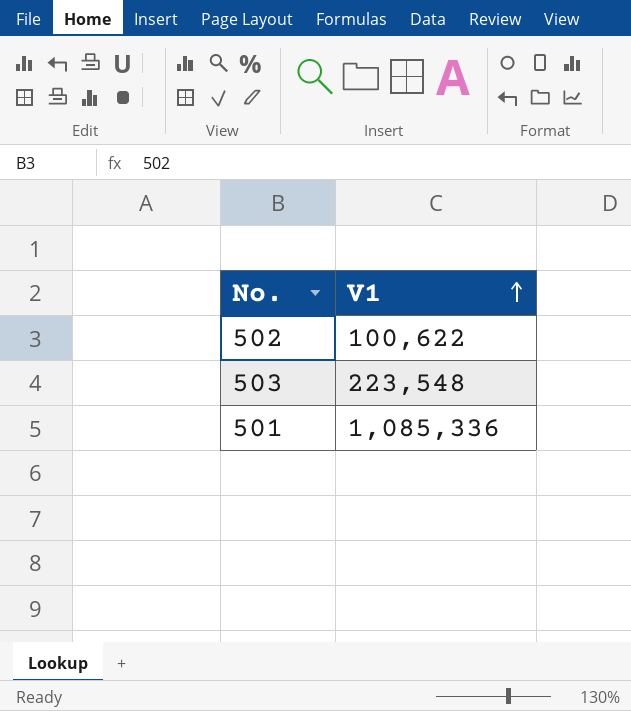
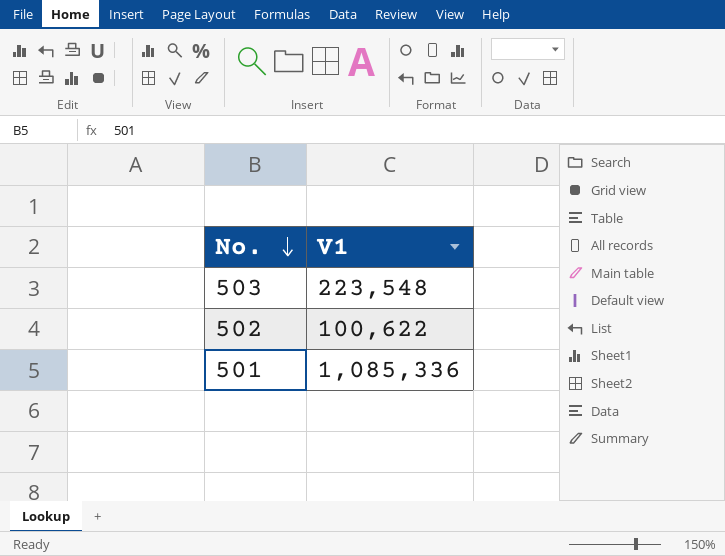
row order: V1 ascending -> No. descending

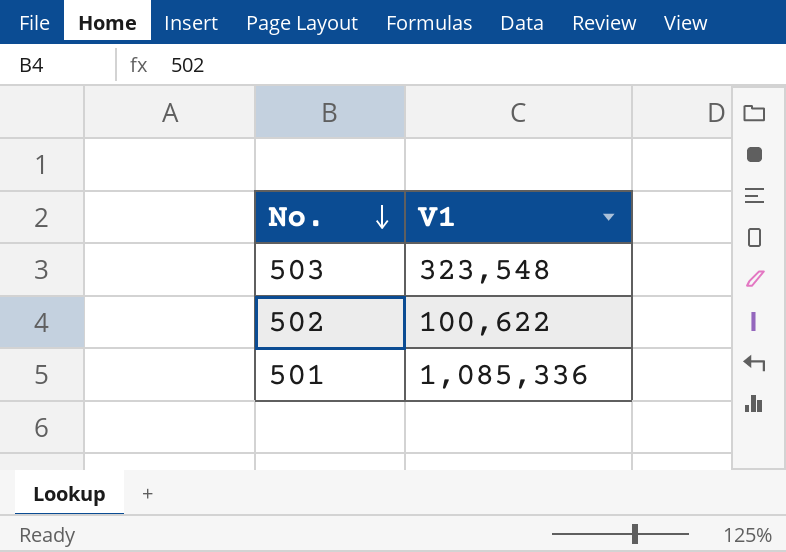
503 | V1: 223,548 -> 323,548

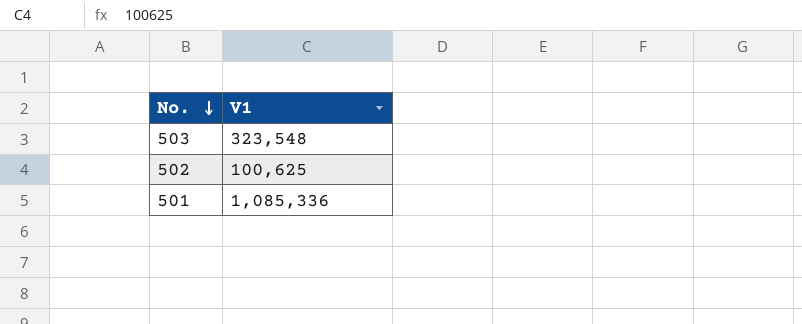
502 | V1: 100,622 -> 100,625

